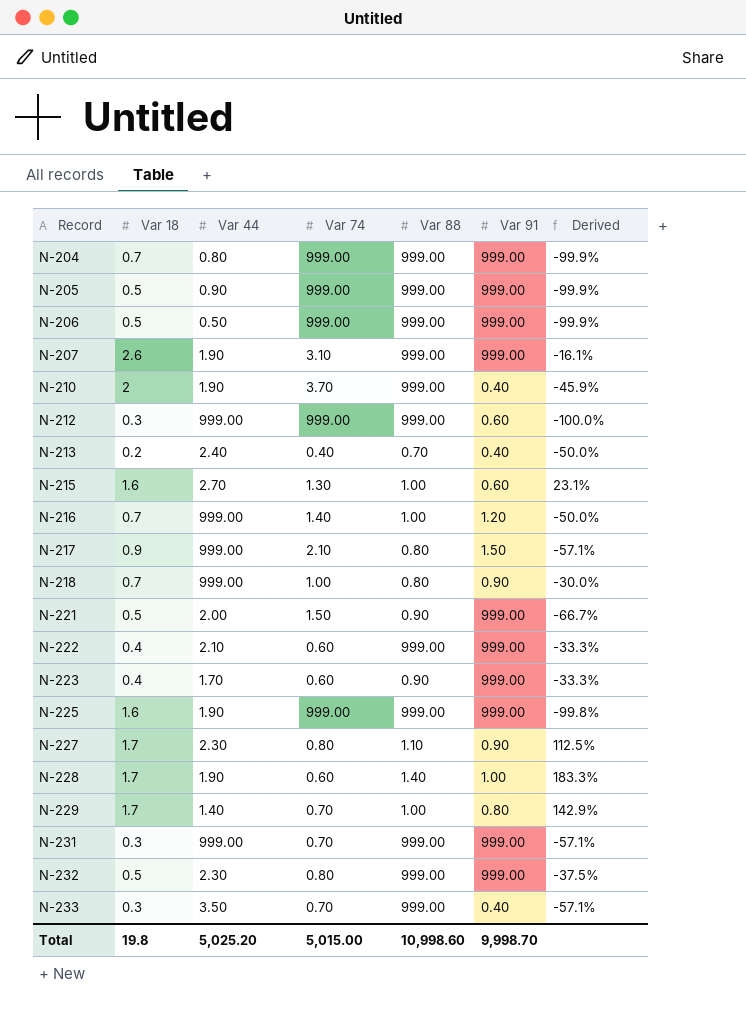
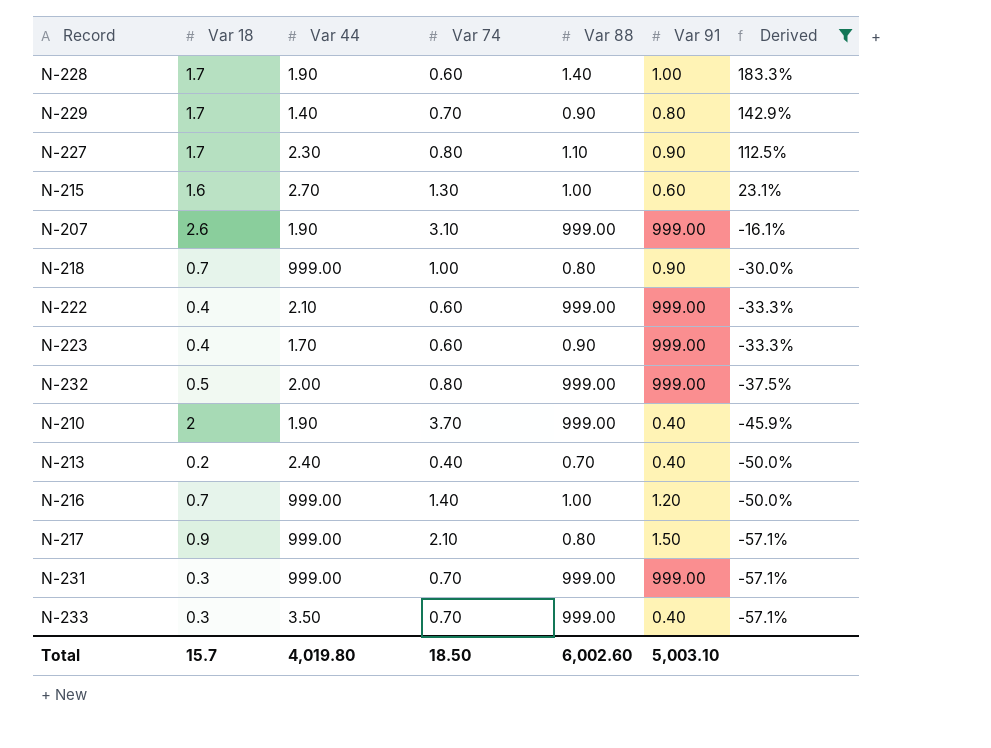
filter: none -> Derived >= -57.1%
row order: Record ascending -> Derived descending
N-229 | Var 88: 1.00 -> 0.90
N-232 | Var 44: 2.30 -> 2.00
Total | Var 18: 19.8 -> 15.7
Total | Var 44: 5,025.20 -> 4,019.80
Total | Var 74: 5,015.00 -> 18.50
Total | Var 88: 10,998.60 -> 6,002.60
Total | Var 91: 9,998.70 -> 5,003.10

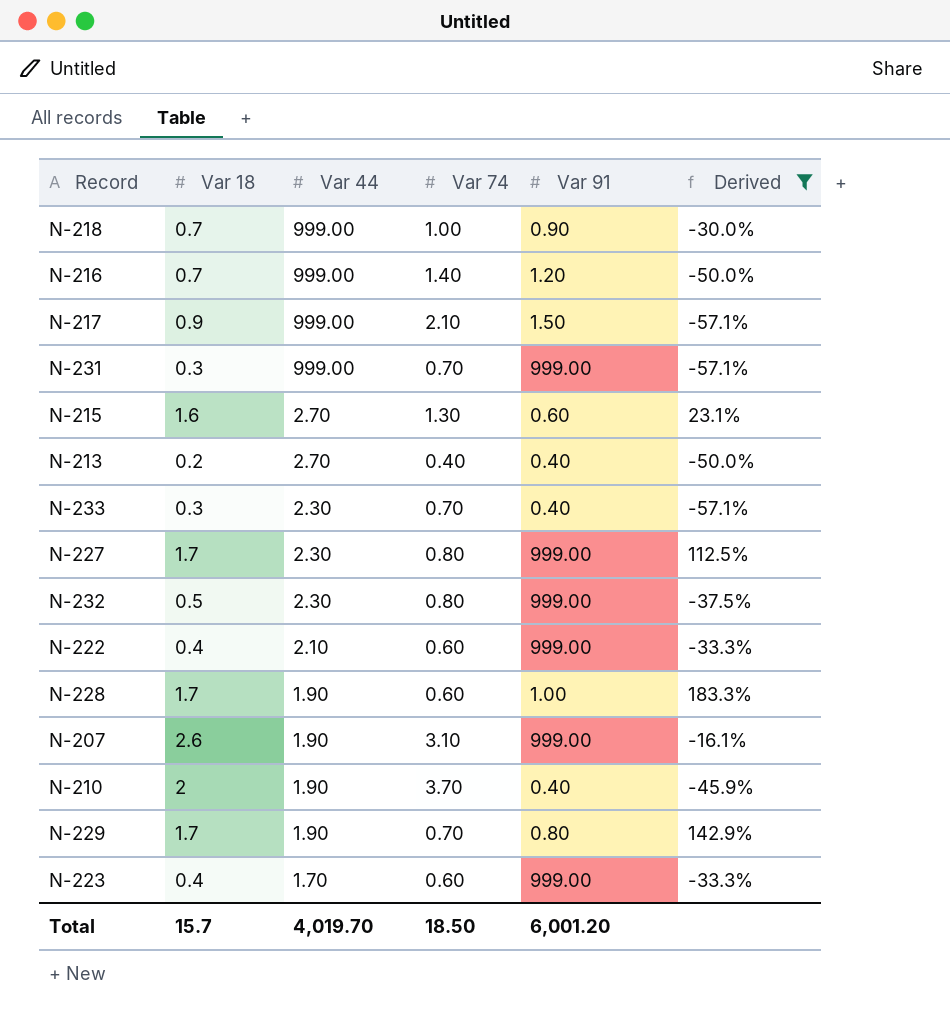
row order: Derived descending -> Var 44 descending
column Var 88 | position: 5 -> none
N-213 | Var 44: 2.40 -> 2.70
N-233 | Var 44: 3.50 -> 2.30
N-227 | Var 91: 0.90 -> 999.00
N-232 | Var 44: 2.00 -> 2.30
N-229 | Var 44: 1.40 -> 1.90
Total | Var 44: 4,019.80 -> 4,019.70
Total | Var 91: 5,003.10 -> 6,001.20

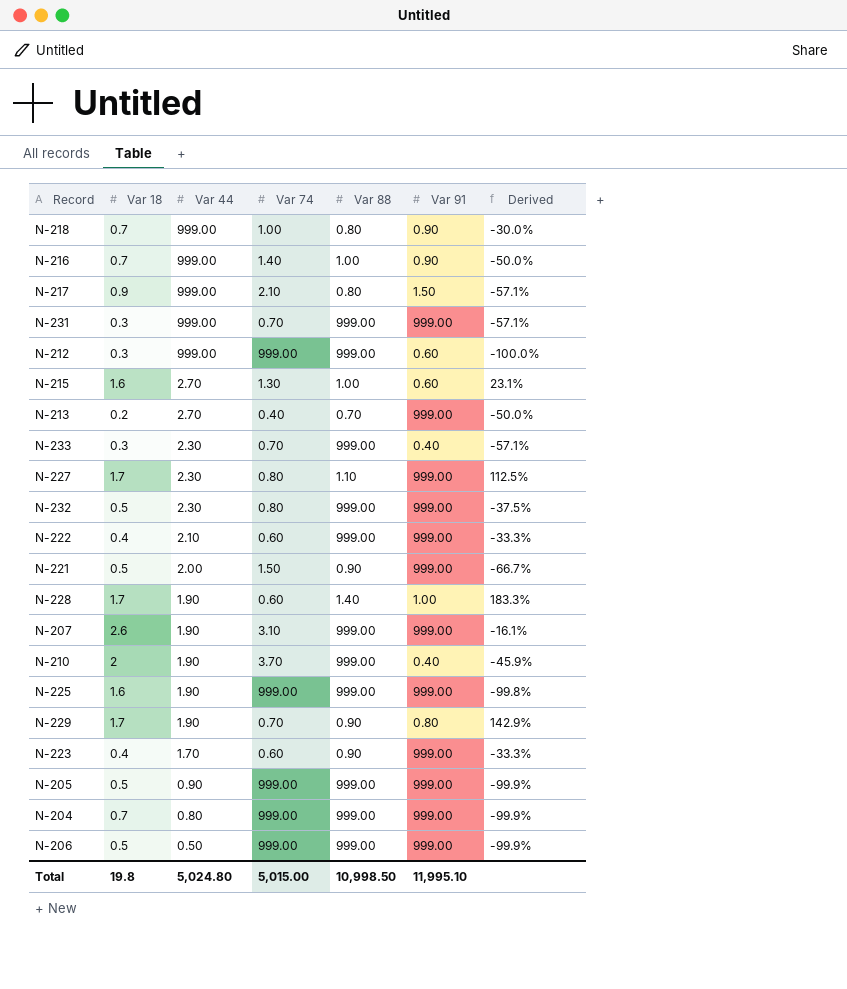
filter: Derived >= -57.1% -> none
column Var 88 | position: none -> 5
N-216 | Var 91: 1.20 -> 0.90
N-213 | Var 91: 0.40 -> 999.00
Total | Var 18: 15.7 -> 19.8
Total | Var 44: 4,019.70 -> 5,024.80
Total | Var 74: 18.50 -> 5,015.00
Total | Var 91: 6,001.20 -> 11,995.10

